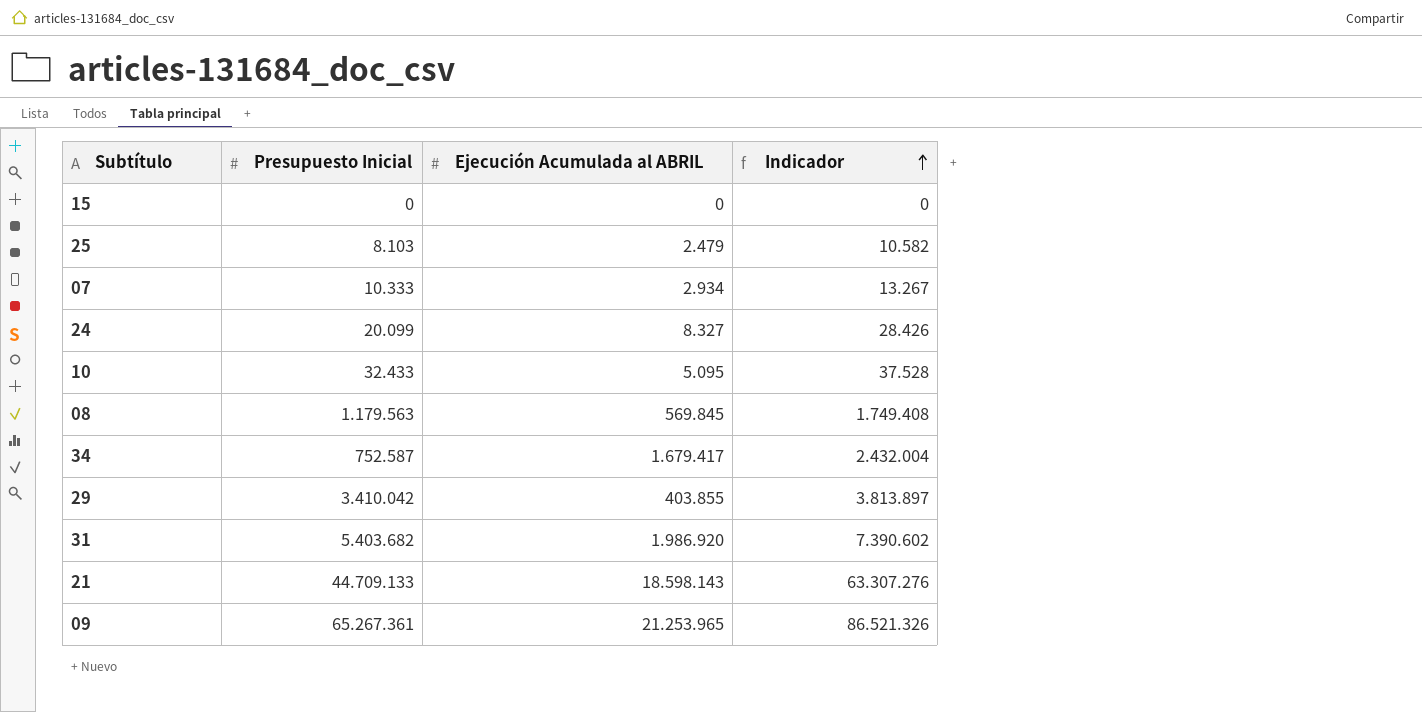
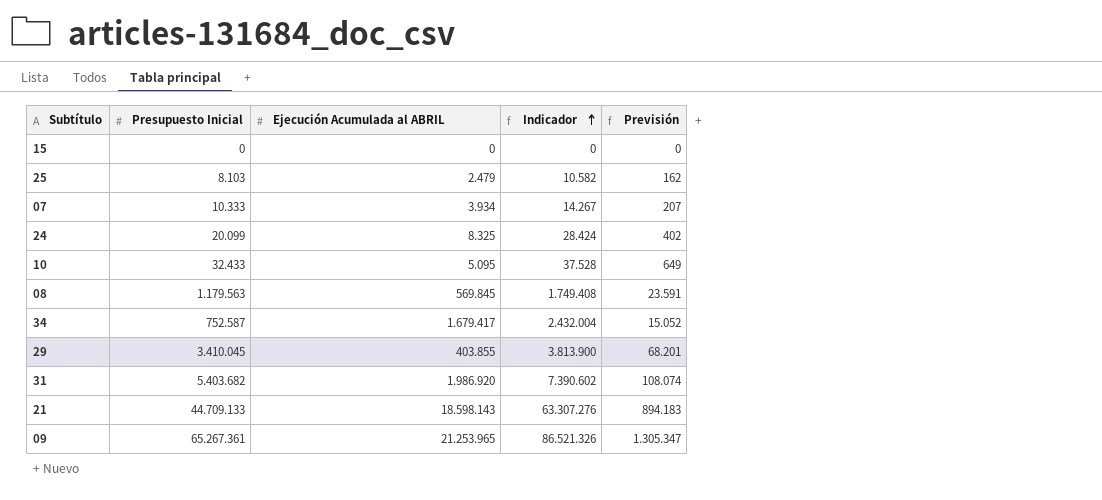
column Previsión | formula: none -> [Presupuesto Inicial] * 0,02
07 | Ejecución Acumulada al ABRIL: 2.934 -> 3.934
07 | Indicador: 13.267 -> 14.267
24 | Ejecución Acumulada al ABRIL: 8.327 -> 8.325
24 | Indicador: 28.426 -> 28.424
29 | Presupuesto Inicial: 3.410.042 -> 3.410.045
29 | Indicador: 3.813.897 -> 3.813.900

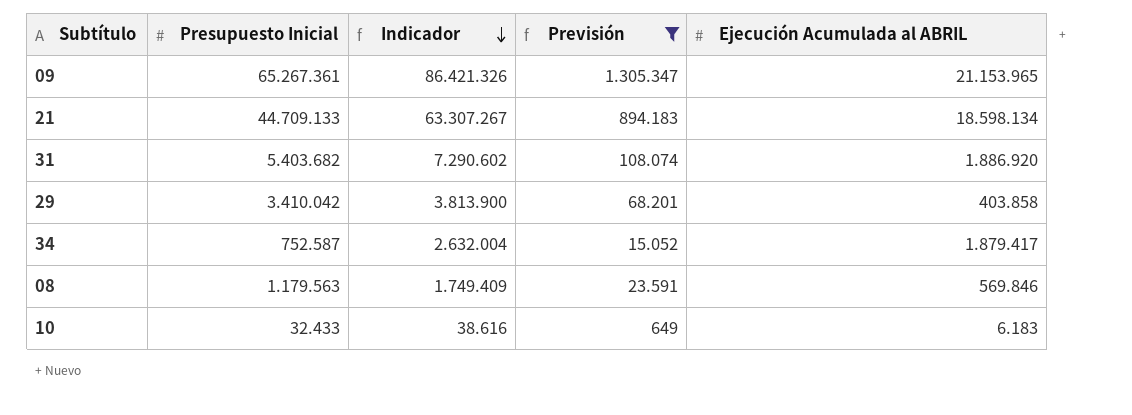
filter: none -> Previsión >= 649
row order: Indicador ascending -> Indicador descending
column Ejecución Acumulada al ABRIL | position: 3 -> 5
09 | Indicador: 86.521.326 -> 86.421.326
09 | Ejecución Acumulada al ABRIL: 21.253.965 -> 21.153.965
21 | Indicador: 63.307.276 -> 63.307.267
21 | Ejecución Acumulada al ABRIL: 18.598.143 -> 18.598.134
31 | Indicador: 7.390.602 -> 7.290.602
31 | Ejecución Acumulada al ABRIL: 1.986.920 -> 1.886.920
29 | Presupuesto Inicial: 3.410.045 -> 3.410.042
29 | Ejecución Acumulada al ABRIL: 403.855 -> 403.858
34 | Indicador: 2.432.004 -> 2.632.004
34 | Ejecución Acumulada al ABRIL: 1.679.417 -> 1.879.417
08 | Indicador: 1.749.408 -> 1.749.409
08 | Ejecución Acumulada al ABRIL: 569.845 -> 569.846
10 | Indicador: 37.528 -> 38.616
10 | Ejecución Acumulada al ABRIL: 5.095 -> 6.183

